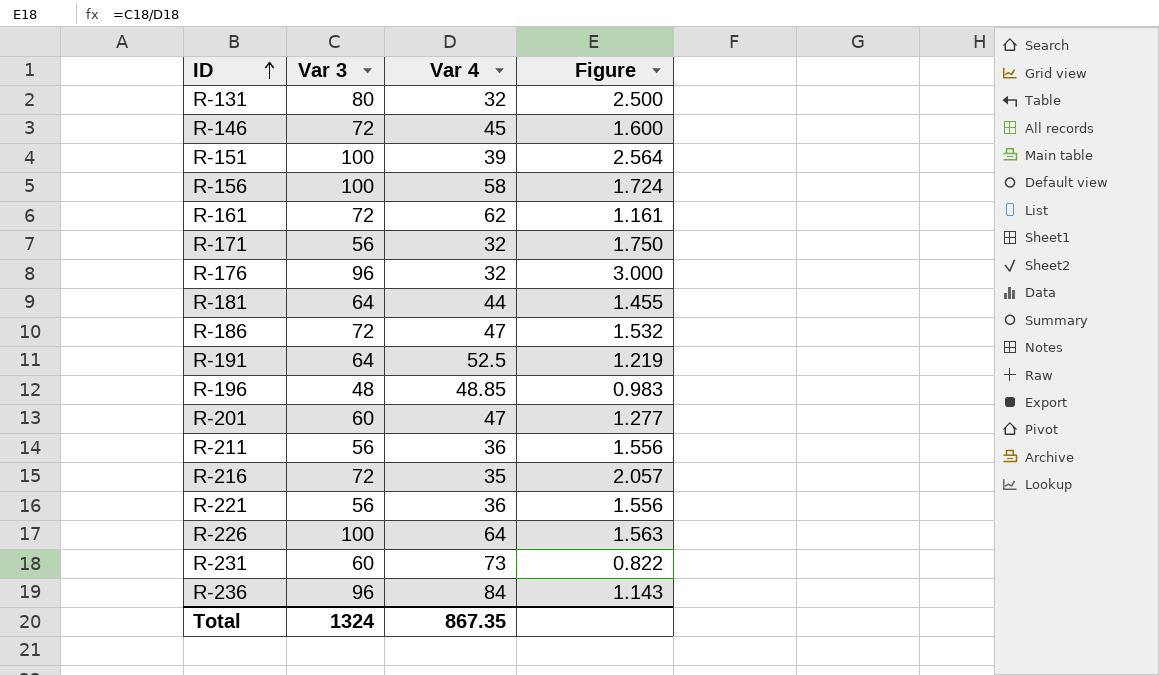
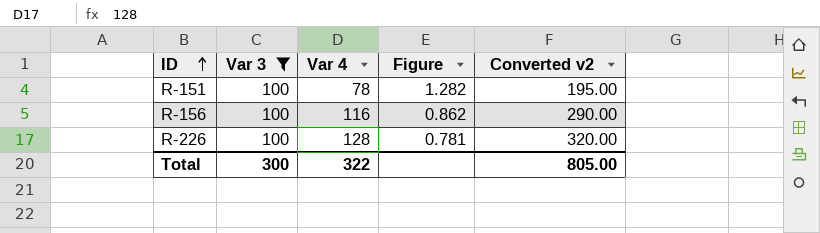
filter: none -> Var 3 = 100
column Converted v2 | formula: none -> [Var 4] * 2.5
R-151 | Var 4: 39 -> 78
R-151 | Figure: 2.564 -> 1.282
R-156 | Var 4: 58 -> 116
R-156 | Figure: 1.724 -> 0.862
R-226 | Var 4: 64 -> 128
R-226 | Figure: 1.563 -> 0.781
Total | Var 3: 1324 -> 300
Total | Var 4: 867.35 -> 322

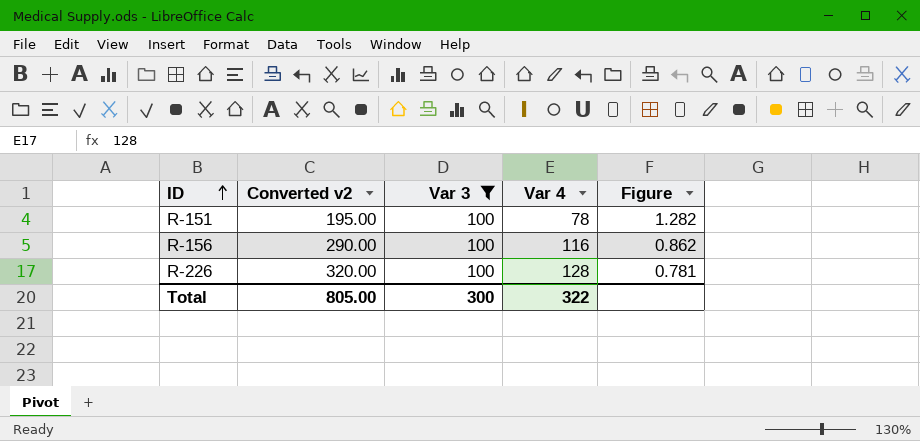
column Converted v2 | position: 5 -> 2

